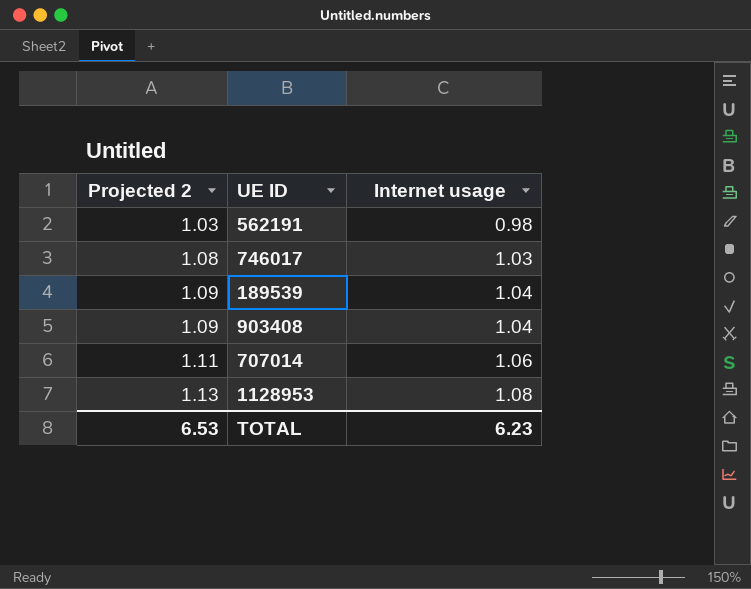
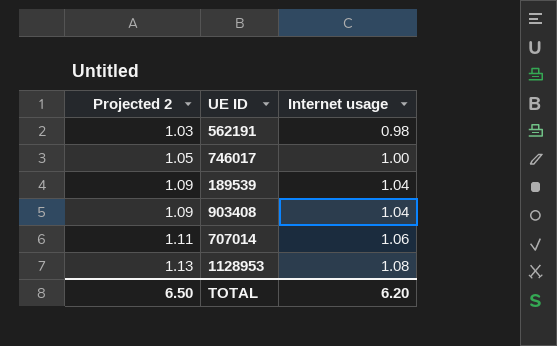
746017 | Projected 2: 1.08 -> 1.05
746017 | Internet usage: 1.03 -> 1.00
TOTAL | Projected 2: 6.53 -> 6.50
TOTAL | Internet usage: 6.23 -> 6.20

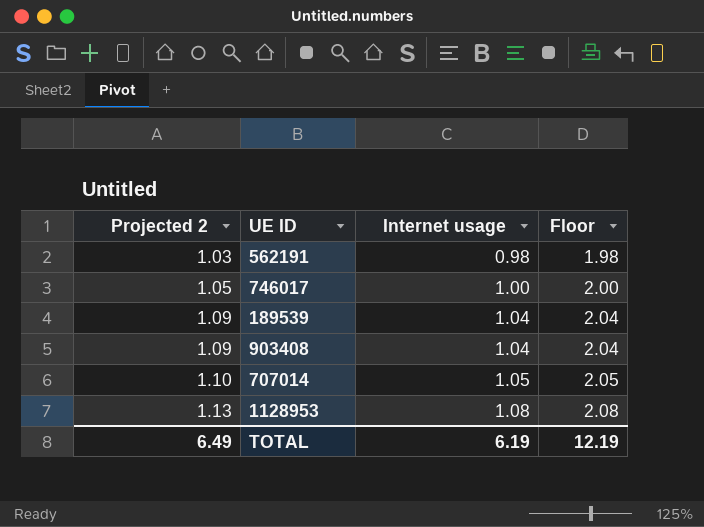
column Floor | formula: none -> [Internet usage] + 1
707014 | Projected 2: 1.11 -> 1.10
707014 | Internet usage: 1.06 -> 1.05
TOTAL | Projected 2: 6.50 -> 6.49
TOTAL | Internet usage: 6.20 -> 6.19

